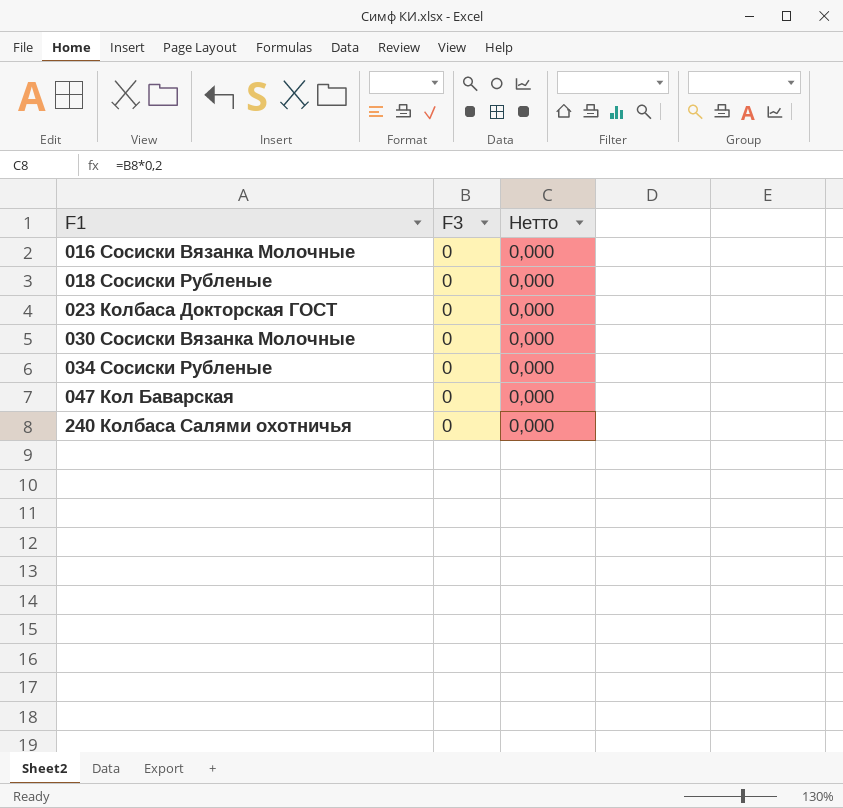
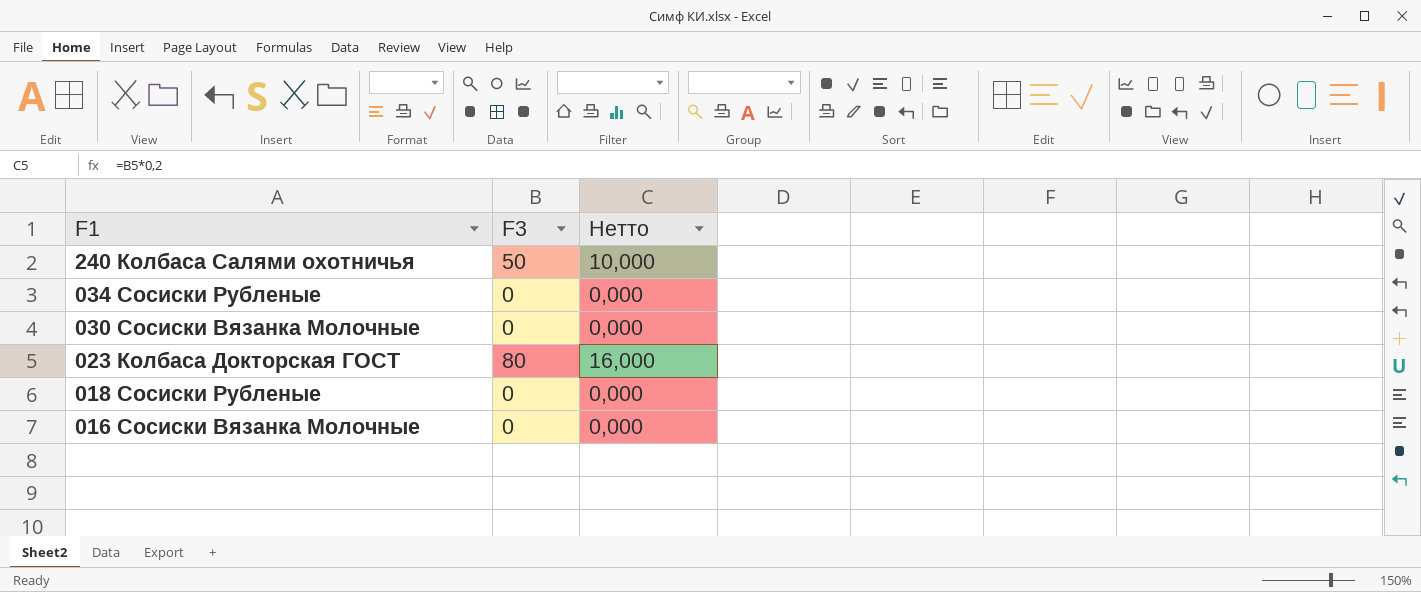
row order: F1 ascending -> F1 descending
row 047 Кол Баварская: 0 | 0,000 -> none
240 Колбаса Салями охотничья | F3: 0 -> 50
240 Колбаса Салями охотничья | Нетто: 0,000 -> 10,000
023 Колбаса Докторская ГОСТ | F3: 0 -> 80
023 Колбаса Докторская ГОСТ | Нетто: 0,000 -> 16,000

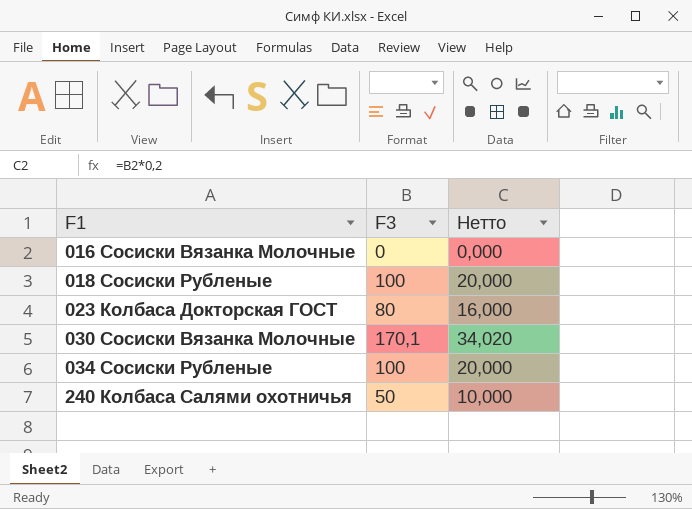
row order: F1 descending -> F1 ascending
018 Сосиски Рубленые | F3: 0 -> 100
018 Сосиски Рубленые | Нетто: 0,000 -> 20,000
030 Сосиски Вязанка Молочные | F3: 0 -> 170,1
030 Сосиски Вязанка Молочные | Нетто: 0,000 -> 34,020
034 Сосиски Рубленые | F3: 0 -> 100
034 Сосиски Рубленые | Нетто: 0,000 -> 20,000

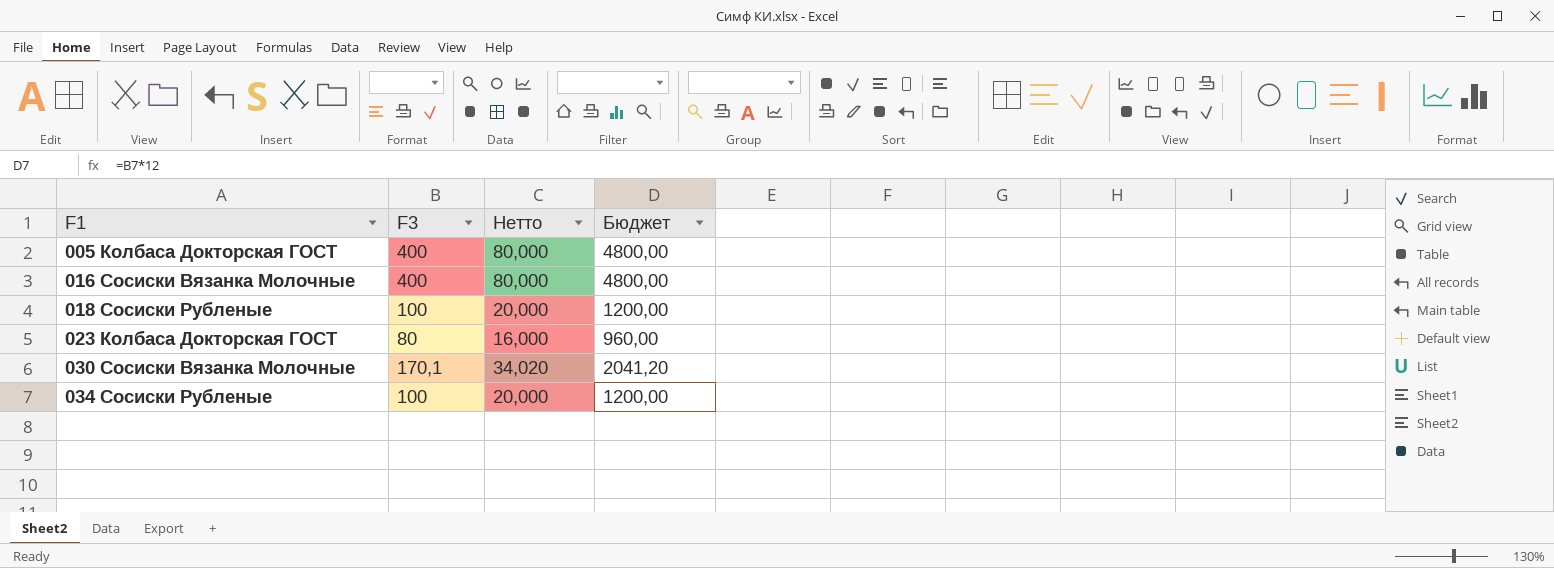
column Бюджет | formula: none -> [F3] * 12
row 240 Колбаса Салями охотничья: 50 | 10,000 -> none
row 005 Колбаса Докторская ГОСТ: none -> 400 | 80,000 | 4800,00
016 Сосиски Вязанка Молочные | F3: 0 -> 400
016 Сосиски Вязанка Молочные | Нетто: 0,000 -> 80,000

